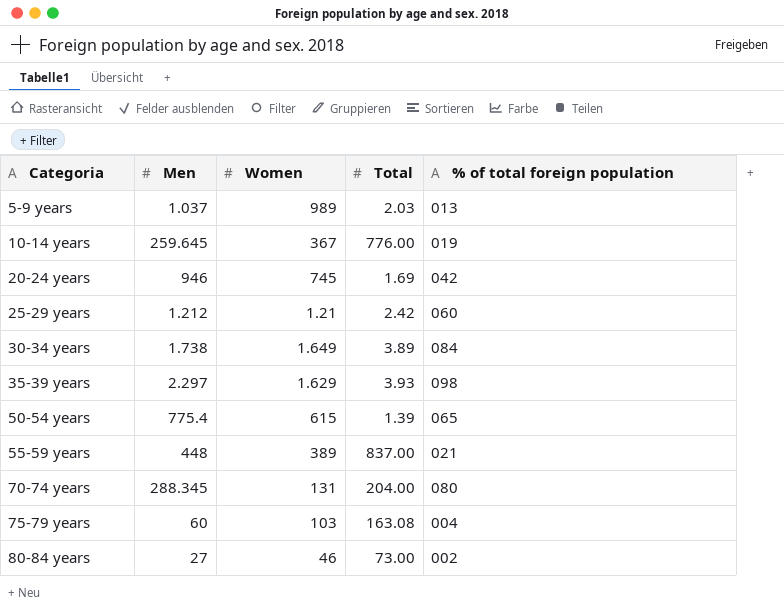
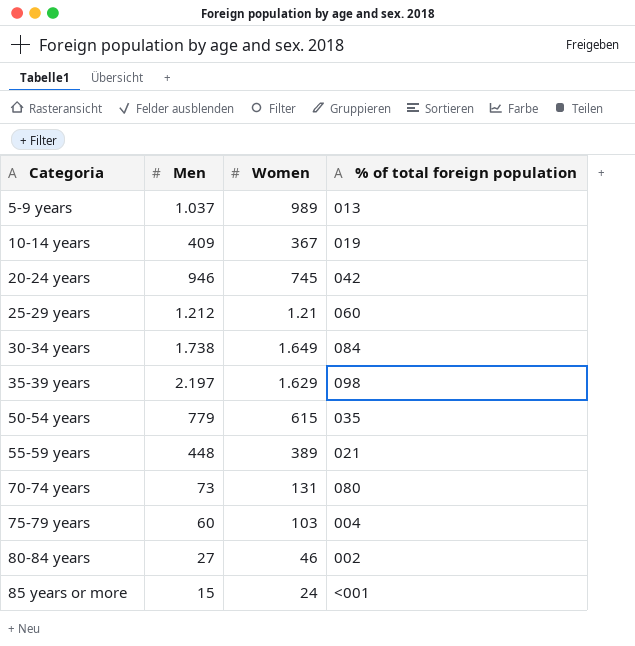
column Total | position: 4 -> none
10-14 years | Men: 259.645 -> 409
35-39 years | Men: 2.297 -> 2.197
50-54 years | Men: 775.4 -> 779
50-54 years | % of total foreign population: 065 -> 035
70-74 years | Men: 288.345 -> 73
row 85 years or more: none -> 15 | 24 | <001

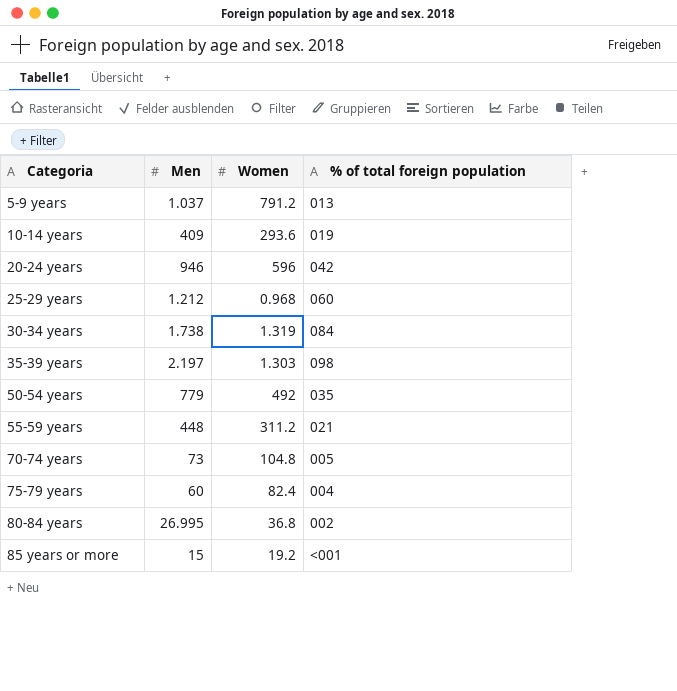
5-9 years | Women: 989 -> 791.2
10-14 years | Women: 367 -> 293.6
20-24 years | Women: 745 -> 596
25-29 years | Women: 1.21 -> 0.968
30-34 years | Women: 1.649 -> 1.319
35-39 years | Women: 1.629 -> 1.303
50-54 years | Women: 615 -> 492
55-59 years | Women: 389 -> 311.2
70-74 years | Women: 131 -> 104.8
70-74 years | % of total foreign population: 080 -> 005
75-79 years | Women: 103 -> 82.4
80-84 years | Men: 27 -> 26.995
80-84 years | Women: 46 -> 36.8
85 years or more | Women: 24 -> 19.2

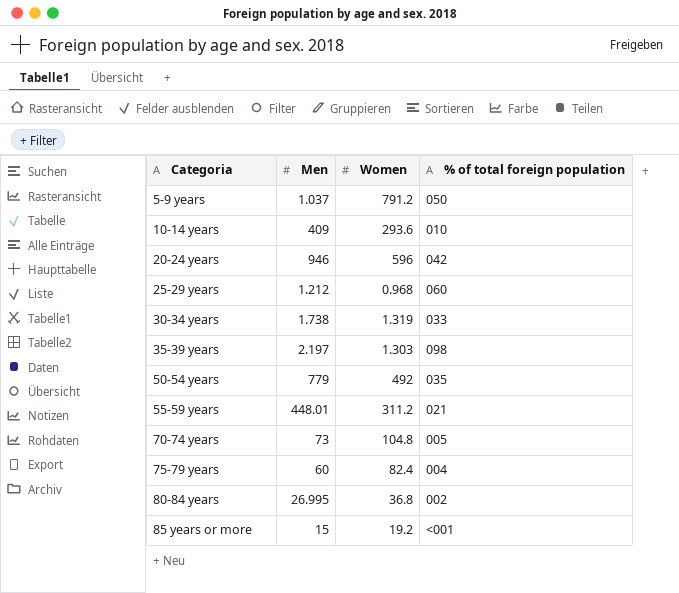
5-9 years | % of total foreign population: 013 -> 050
10-14 years | % of total foreign population: 019 -> 010
30-34 years | % of total foreign population: 084 -> 033
55-59 years | Men: 448 -> 448.01

